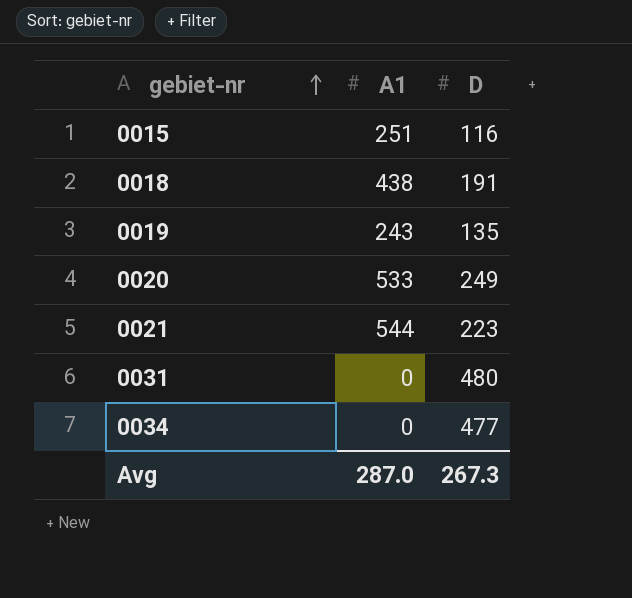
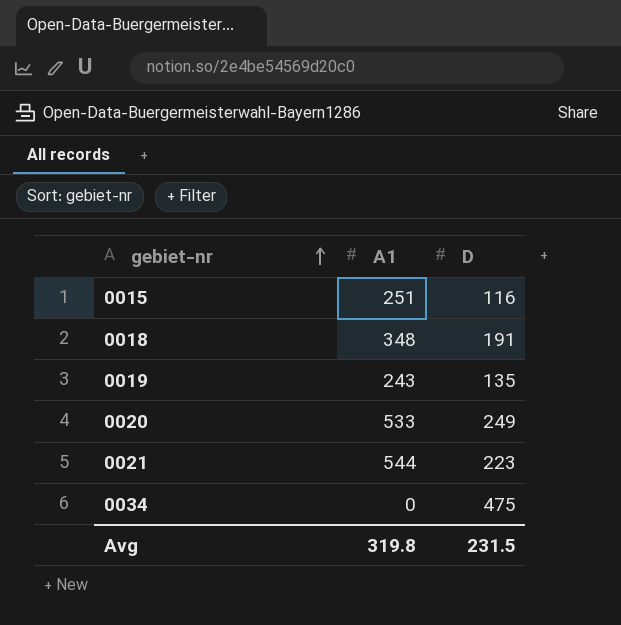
row 0031: 0 | 480 -> none
0018 | A1: 438 -> 348
0034 | D: 477 -> 475
Avg | A1: 287.0 -> 319.8
Avg | D: 267.3 -> 231.5

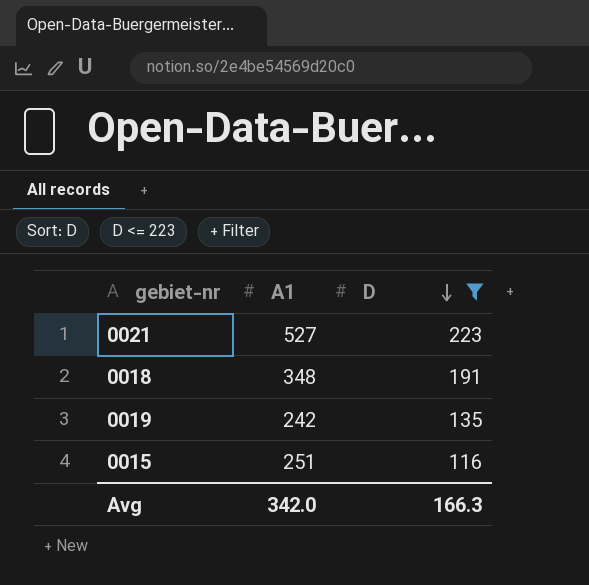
filter: none -> D <= 223
row order: gebiet-nr ascending -> D descending
0021 | A1: 544 -> 527
0019 | A1: 243 -> 242
Avg | A1: 319.8 -> 342.0
Avg | D: 231.5 -> 166.3

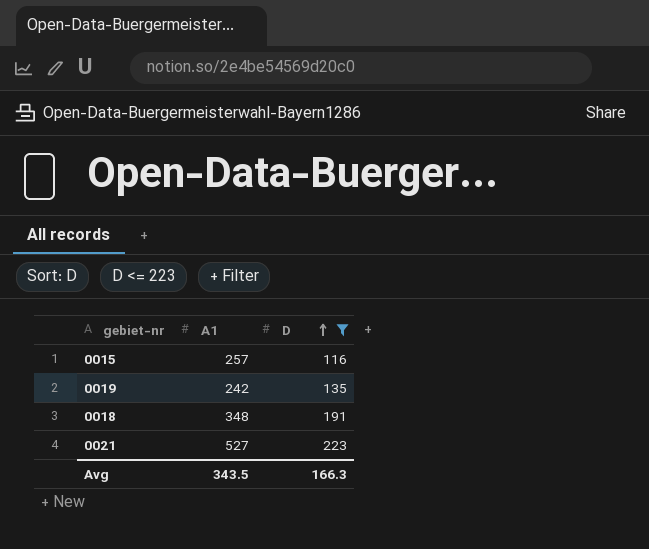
row order: D descending -> D ascending
0015 | A1: 251 -> 257
Avg | A1: 342.0 -> 343.5

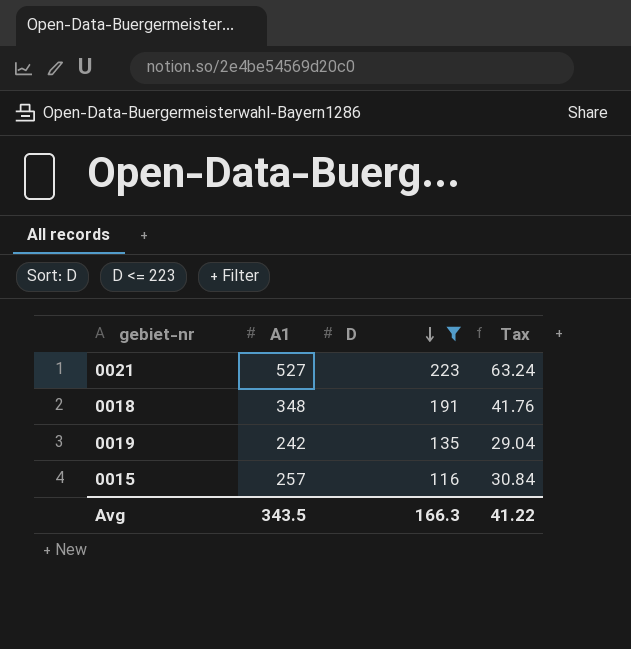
row order: D ascending -> D descending
column Tax | formula: none -> [A1] * 0.12

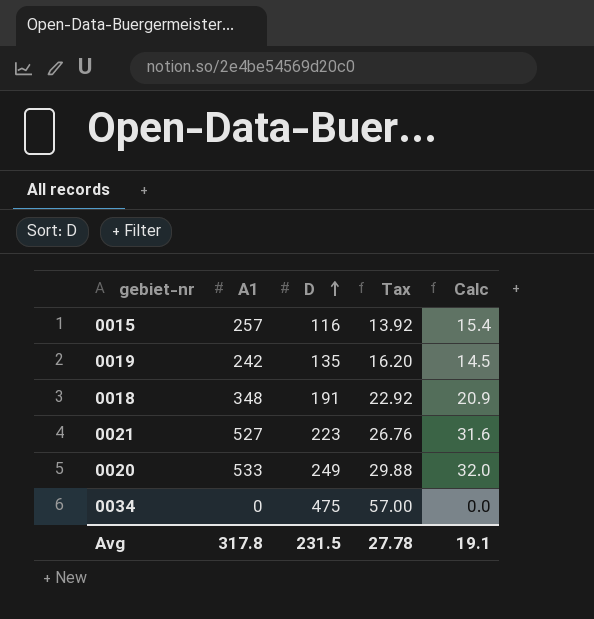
filter: D <= 223 -> none
row order: D descending -> D ascending
column Tax | formula: [A1] * 0.12 -> [D] * 0.12
column Calc | formula: none -> [A1] * 0.06
Avg | A1: 343.5 -> 317.8
Avg | D: 166.3 -> 231.5
Avg | Tax: 41.22 -> 27.78

